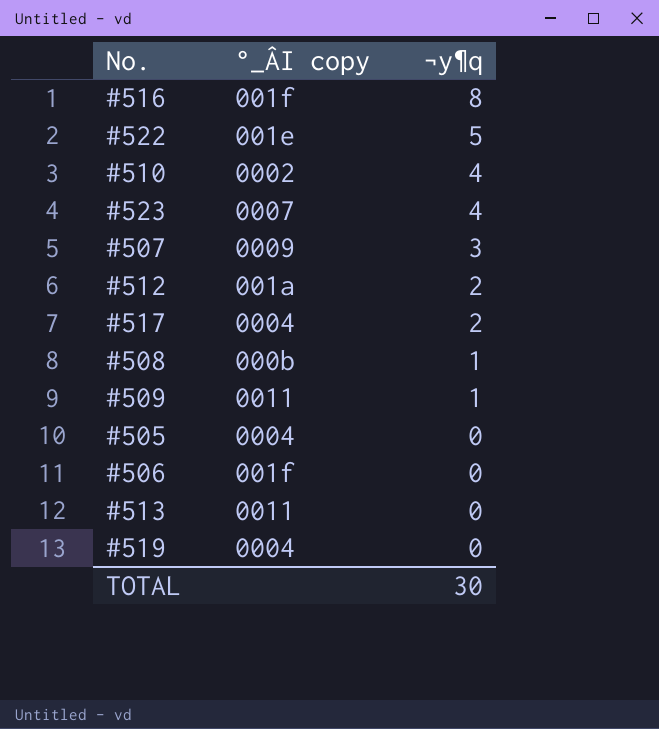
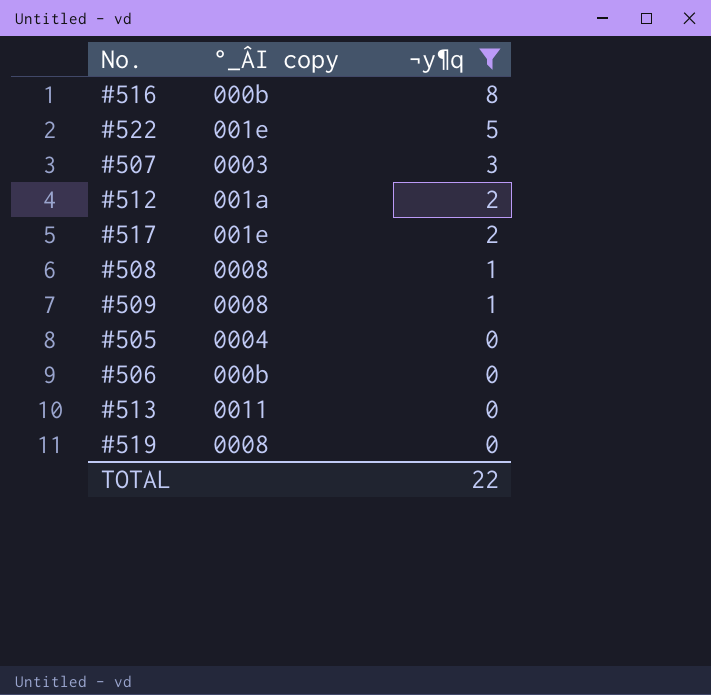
filter: none -> ¬y¶q != 4
#516 | °_ÂI copy: 001f -> 000b
#507 | °_ÂI copy: 0009 -> 0003
#517 | °_ÂI copy: 0004 -> 001e
#508 | °_ÂI copy: 000b -> 0008
#509 | °_ÂI copy: 0011 -> 0008
#506 | °_ÂI copy: 001f -> 000b
#519 | °_ÂI copy: 0004 -> 0008
TOTAL | ¬y¶q: 30 -> 22

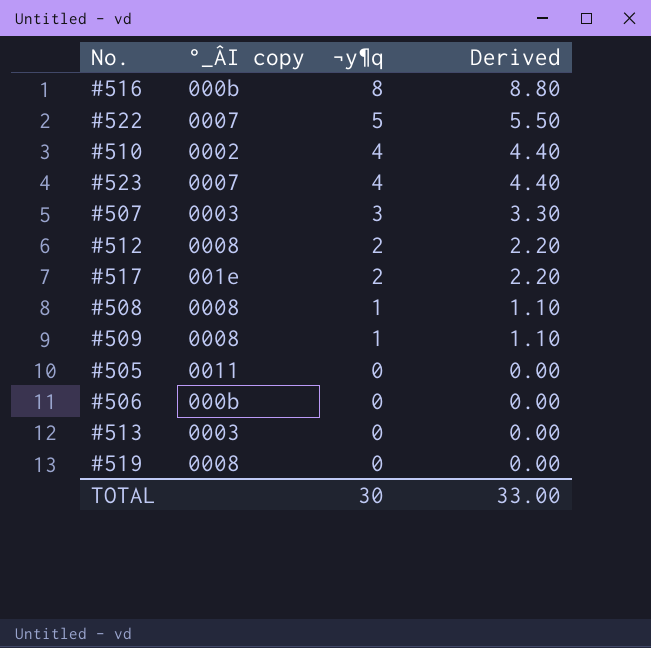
filter: ¬y¶q != 4 -> none
column Derived | formula: none -> [¬y¶q] * 1.1
#522 | °_ÂI copy: 001e -> 0007
#512 | °_ÂI copy: 001a -> 0008
#505 | °_ÂI copy: 0004 -> 0011
#513 | °_ÂI copy: 0011 -> 0003
TOTAL | ¬y¶q: 22 -> 30

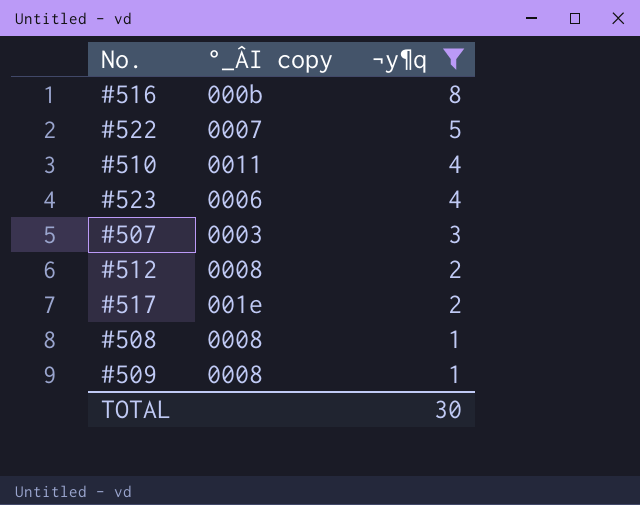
filter: none -> ¬y¶q != 0
column Derived | formula: [¬y¶q] * 1.1 -> none
#510 | °_ÂI copy: 0002 -> 0011
#523 | °_ÂI copy: 0007 -> 0006

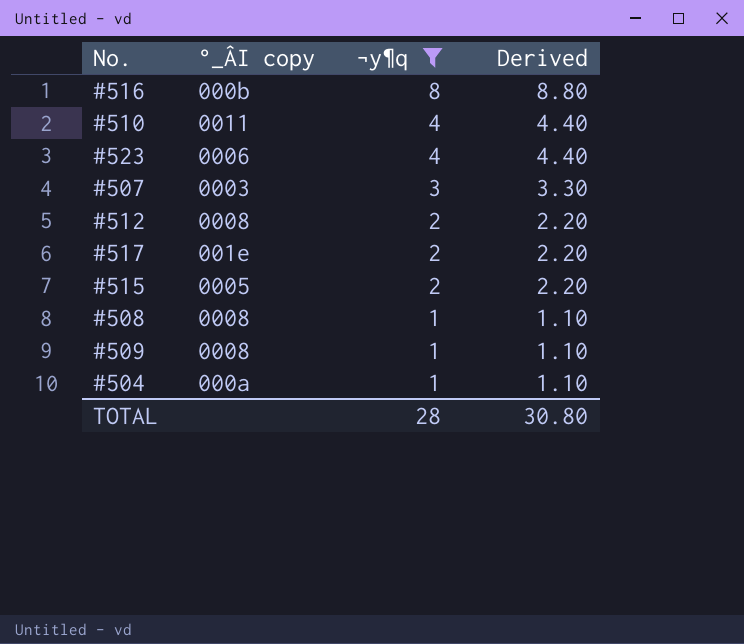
column Derived | formula: none -> [¬y¶q] * 1.1
row #522: 0007 | 5 -> none
row #515: none -> 0005 | 2 | 2.20
row #504: none -> 000a | 1 | 1.10
TOTAL | ¬y¶q: 30 -> 28

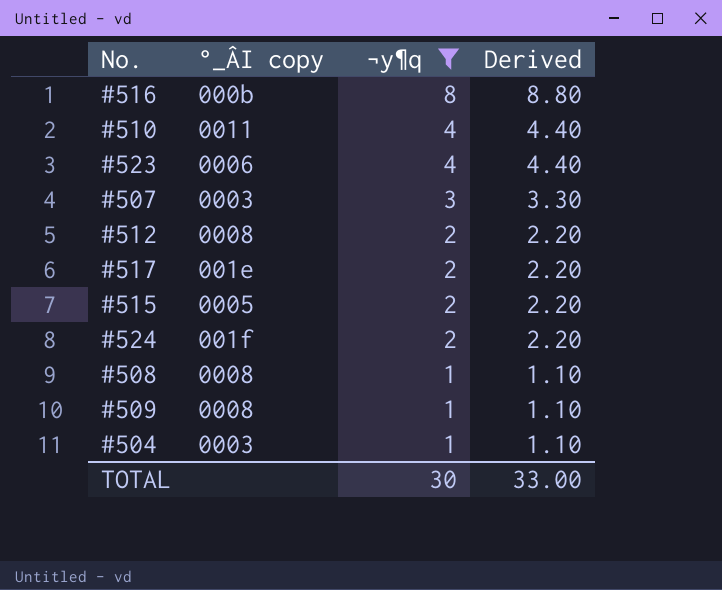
row #524: none -> 001f | 2 | 2.20
#504 | °_ÂI copy: 000a -> 0003
TOTAL | ¬y¶q: 28 -> 30
TOTAL | Derived: 30.80 -> 33.00

